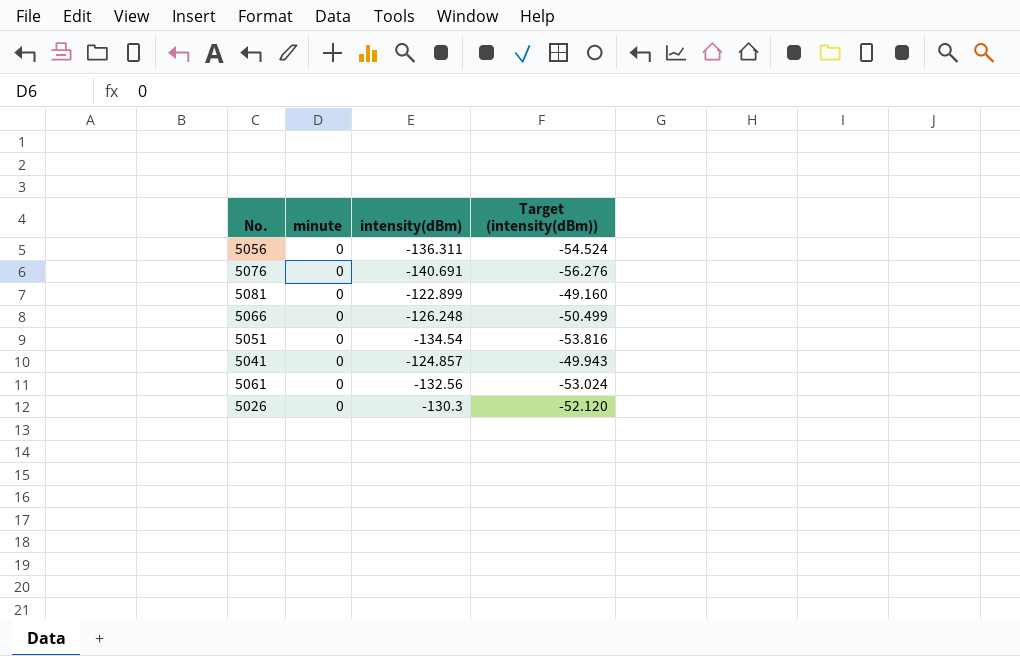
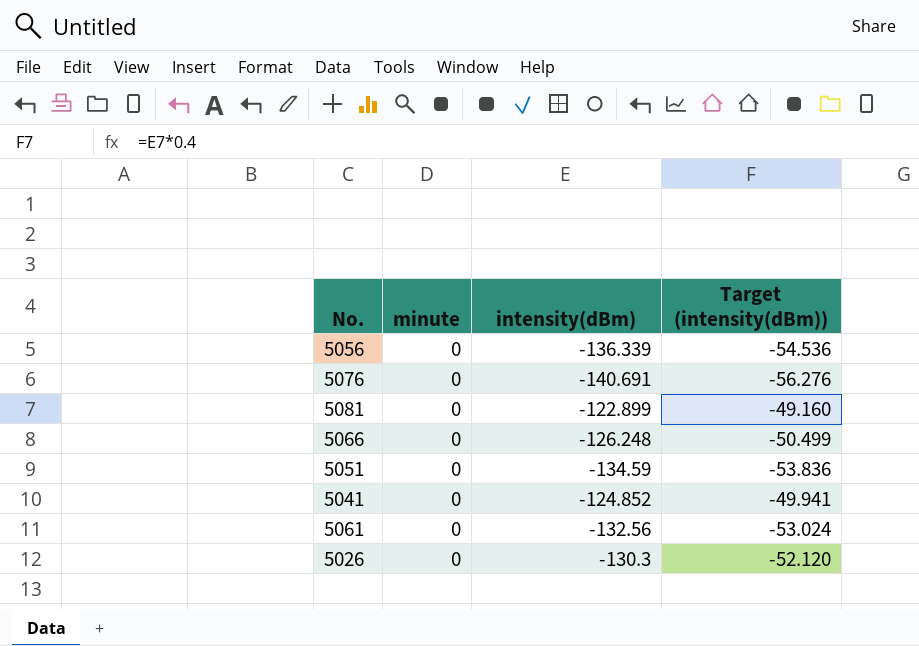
5056 | intensity(dBm): -136.311 -> -136.339
5056 | Target (intensity(dBm)): -54.524 -> -54.536
5051 | intensity(dBm): -134.54 -> -134.59
5051 | Target (intensity(dBm)): -53.816 -> -53.836
5041 | intensity(dBm): -124.857 -> -124.852
5041 | Target (intensity(dBm)): -49.943 -> -49.941

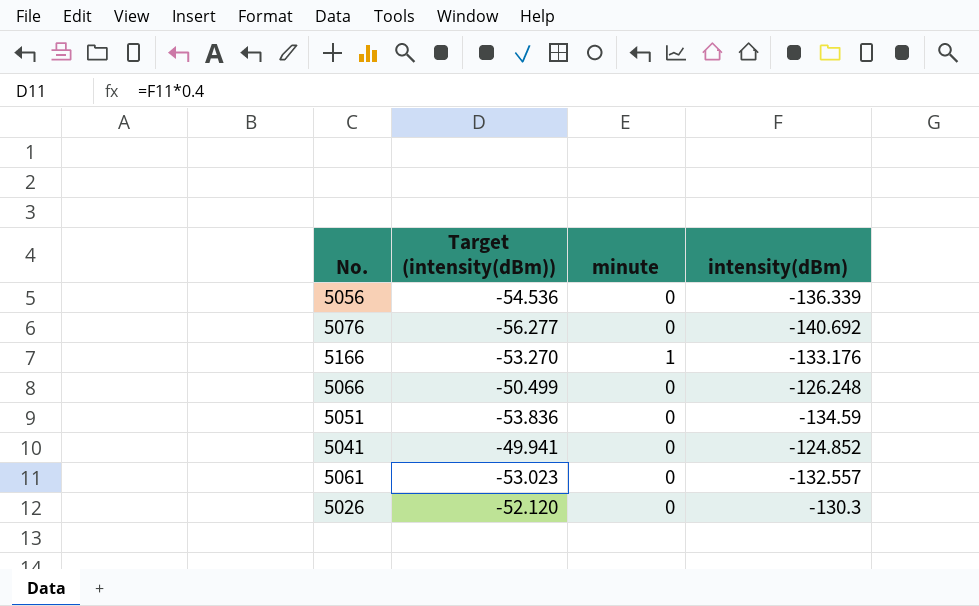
column Target (intensity(dBm)) | position: 4 -> 2
row 5081: 0 | -122.899 | -49.160 -> none
5076 | Target (intensity(dBm)): -56.276 -> -56.277
5076 | intensity(dBm): -140.691 -> -140.692
row 5166: none -> -53.270 | 1 | -133.176
5061 | Target (intensity(dBm)): -53.024 -> -53.023
5061 | intensity(dBm): -132.56 -> -132.557

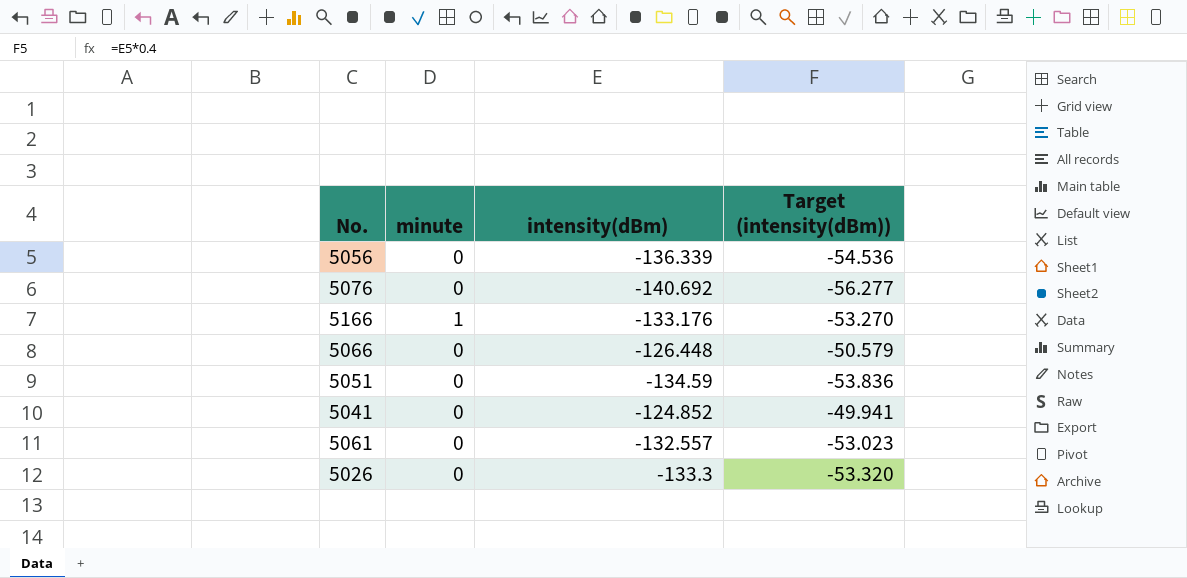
column Target (intensity(dBm)) | position: 2 -> 4
5066 | intensity(dBm): -126.248 -> -126.448
5066 | Target (intensity(dBm)): -50.499 -> -50.579
5026 | intensity(dBm): -130.3 -> -133.3
5026 | Target (intensity(dBm)): -52.120 -> -53.320

